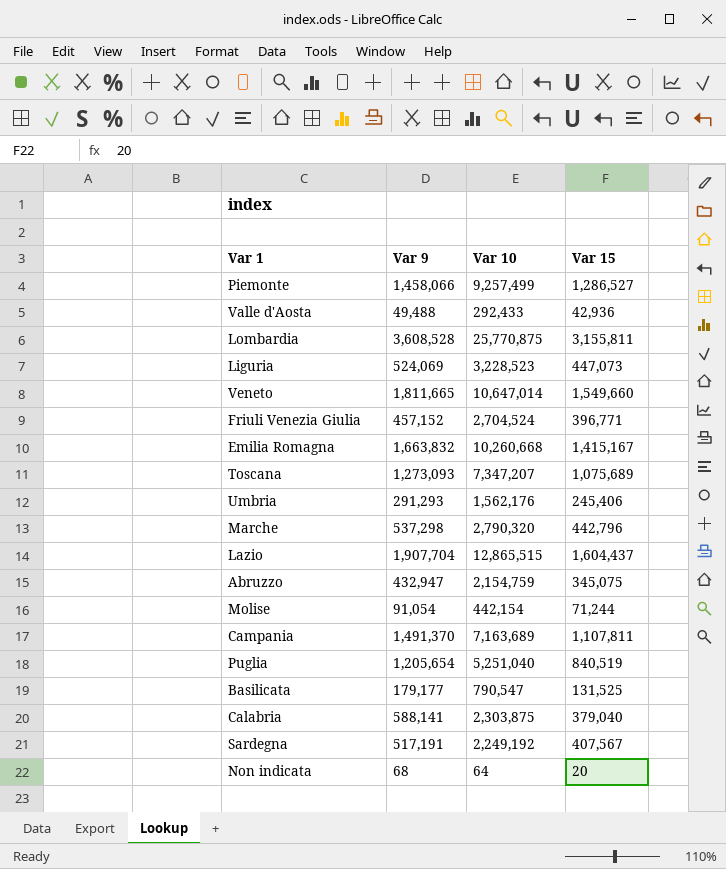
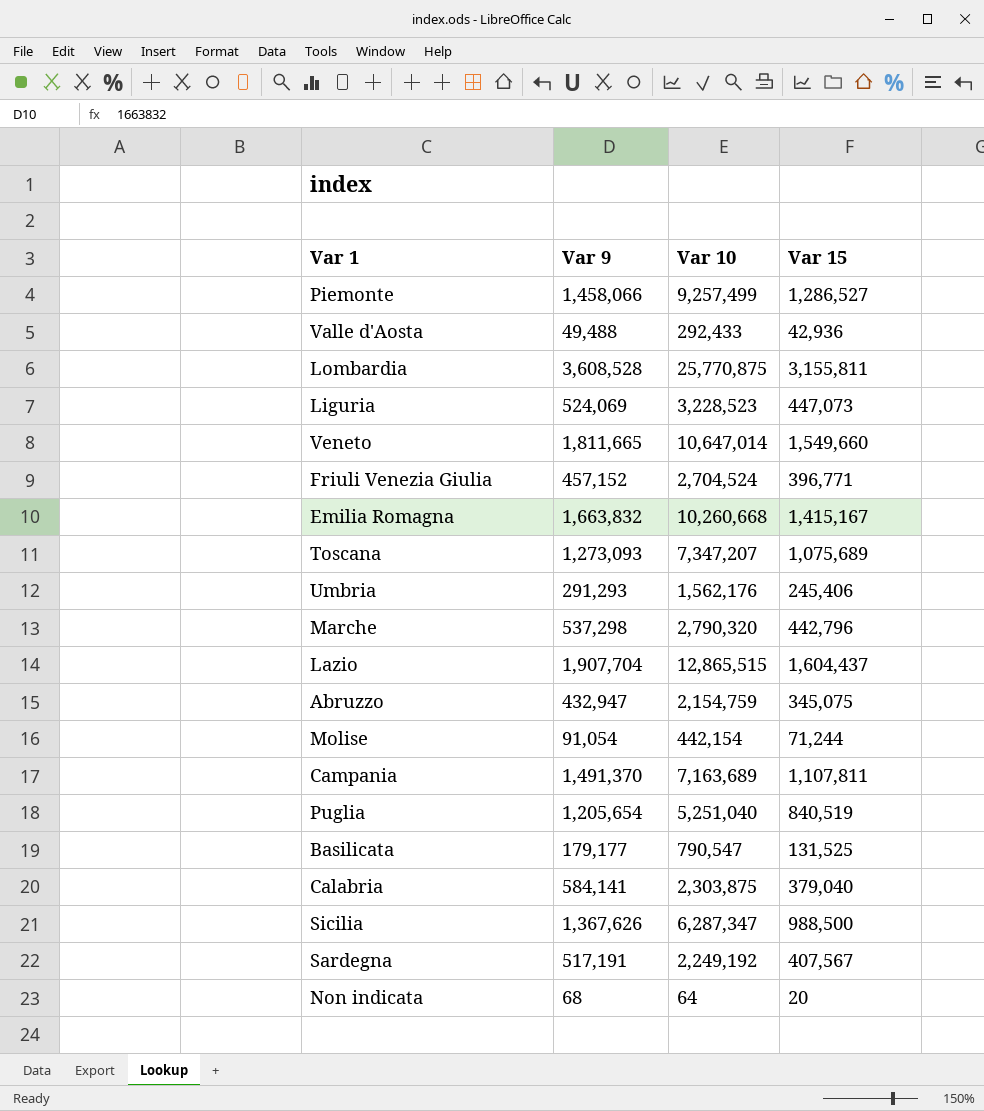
Calabria | Var 9: 588,141 -> 584,141
row Sicilia: none -> 1,367,626 | 6,287,347 | 988,500

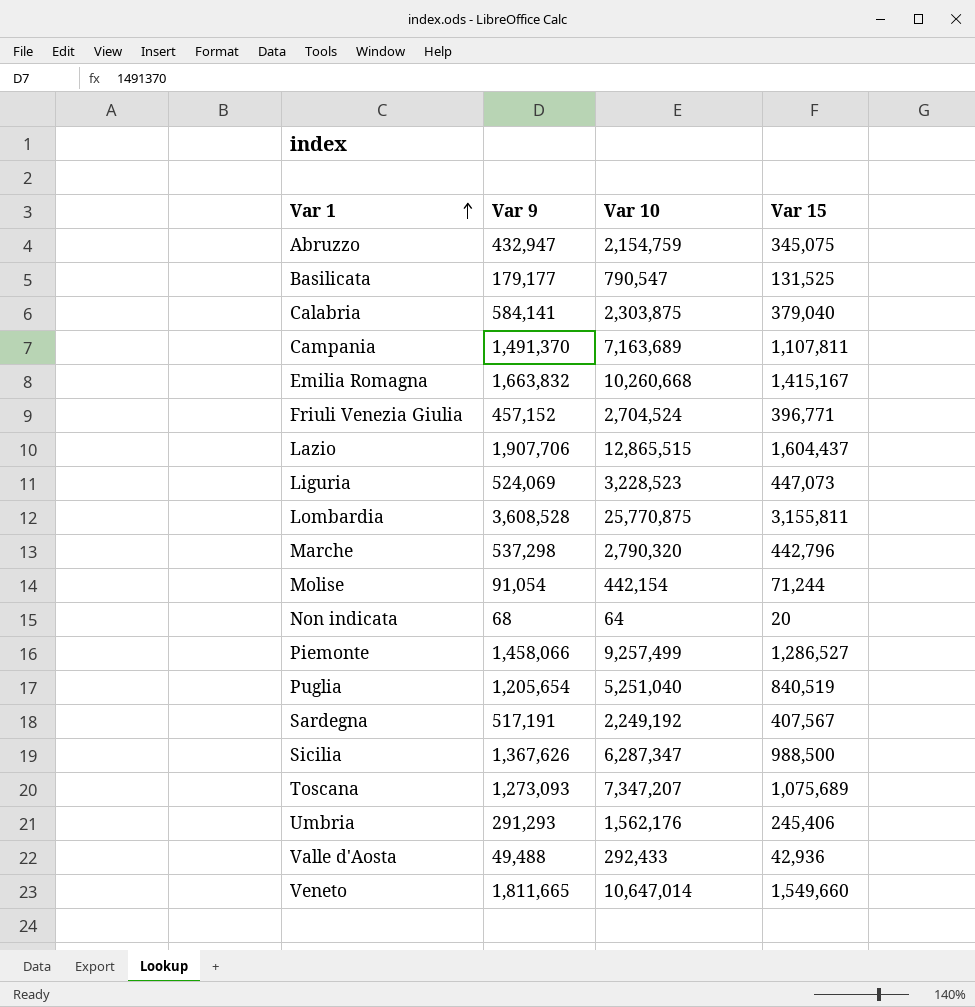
row order: none -> Var 1 ascending
Lazio | Var 9: 1,907,704 -> 1,907,706

